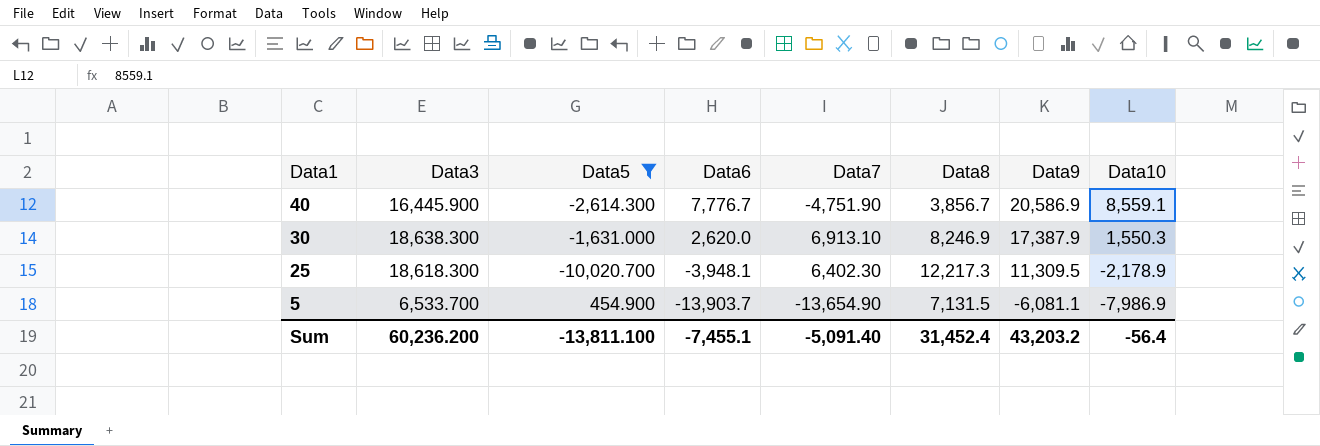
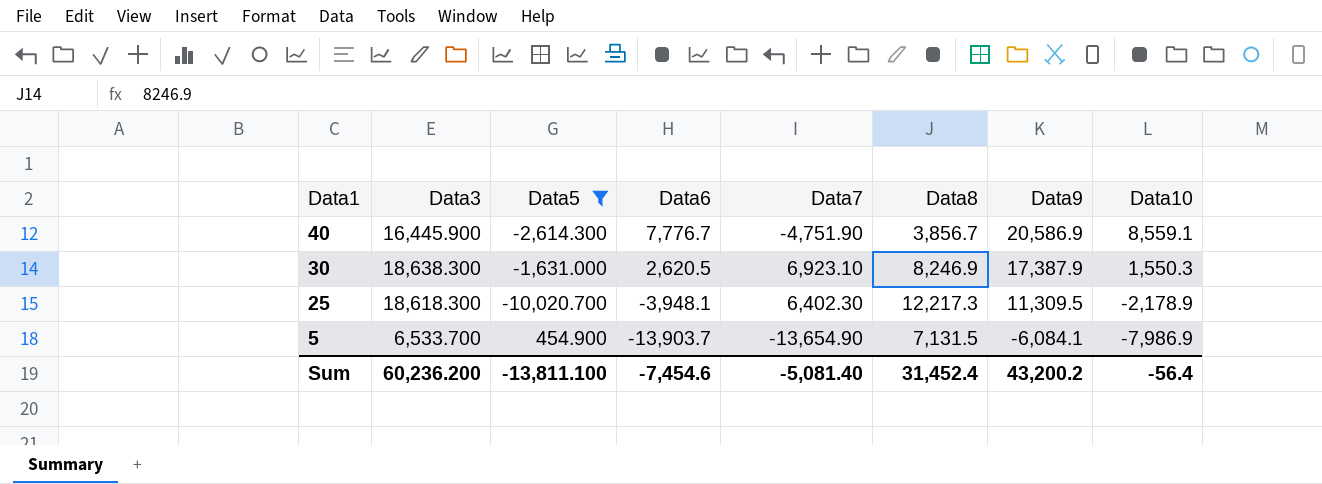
30 | Data6: 2,620.0 -> 2,620.5
30 | Data7: 6,913.10 -> 6,923.10
5 | Data9: -6,081.1 -> -6,084.1
Sum | Data6: -7,455.1 -> -7,454.6
Sum | Data7: -5,091.40 -> -5,081.40
Sum | Data9: 43,203.2 -> 43,200.2

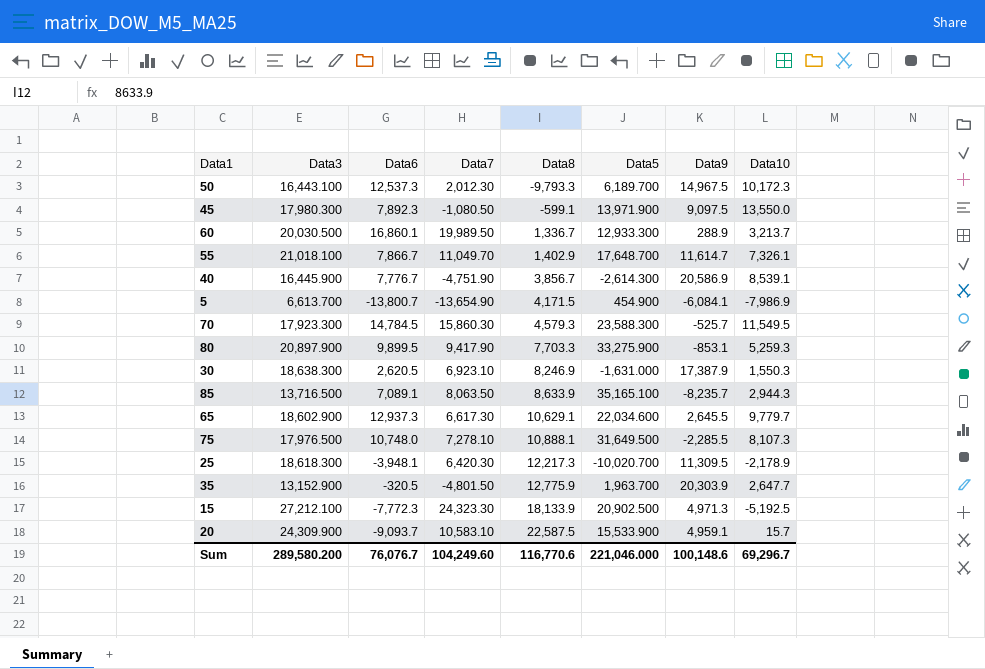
filter: Data5 <= 454.900 -> none
row order: Data1 descending -> Data8 ascending
column Data5 | position: 3 -> 6
40 | Data10: 8,559.1 -> 8,539.1
5 | Data3: 6,533.700 -> 6,613.700
5 | Data6: -13,903.7 -> -13,800.7
5 | Data8: 7,131.5 -> 4,171.5
25 | Data7: 6,402.30 -> 6,420.30
Sum | Data3: 60,236.200 -> 289,580.200
Sum | Data6: -7,454.6 -> 76,076.7
Sum | Data7: -5,081.40 -> 104,249.60
Sum | Data8: 31,452.4 -> 116,770.6
Sum | Data5: -13,811.100 -> 221,046.000
Sum | Data9: 43,200.2 -> 100,148.6
Sum | Data10: -56.4 -> 69,296.7

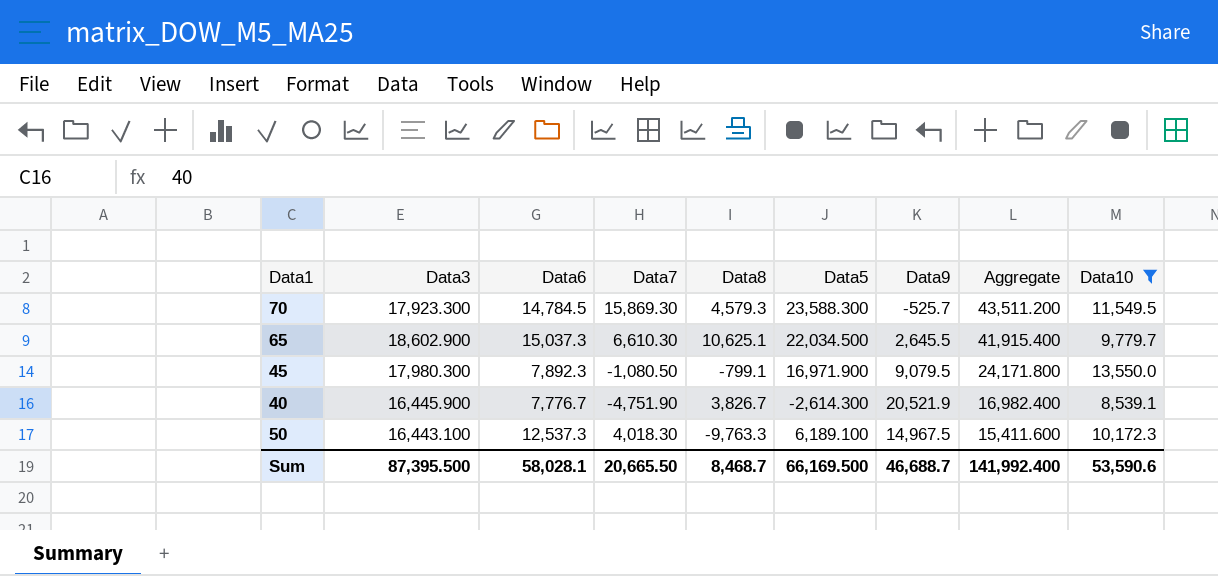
filter: none -> Data10 >= 8,539.1
row order: Data8 ascending -> Aggregate descending
column Aggregate | formula: none -> [Data7] + [Data8] + [Data5] + [Data9]
70 | Data7: 15,860.30 -> 15,869.30
65 | Data6: 12,937.3 -> 15,037.3
65 | Data7: 6,617.30 -> 6,610.30
65 | Data8: 10,629.1 -> 10,625.1
65 | Data5: 22,034.600 -> 22,034.500
45 | Data8: -599.1 -> -799.1
45 | Data5: 13,971.900 -> 16,971.900
45 | Data9: 9,097.5 -> 9,079.5
40 | Data8: 3,856.7 -> 3,826.7
40 | Data9: 20,586.9 -> 20,521.9
50 | Data7: 2,012.30 -> 4,018.30
50 | Data8: -9,793.3 -> -9,763.3
50 | Data5: 6,189.700 -> 6,189.100
Sum | Data3: 289,580.200 -> 87,395.500
Sum | Data6: 76,076.7 -> 58,028.1
Sum | Data7: 104,249.60 -> 20,665.50
Sum | Data8: 116,770.6 -> 8,468.7
Sum | Data5: 221,046.000 -> 66,169.500
Sum | Data9: 100,148.6 -> 46,688.7
Sum | Data10: 69,296.7 -> 53,590.6

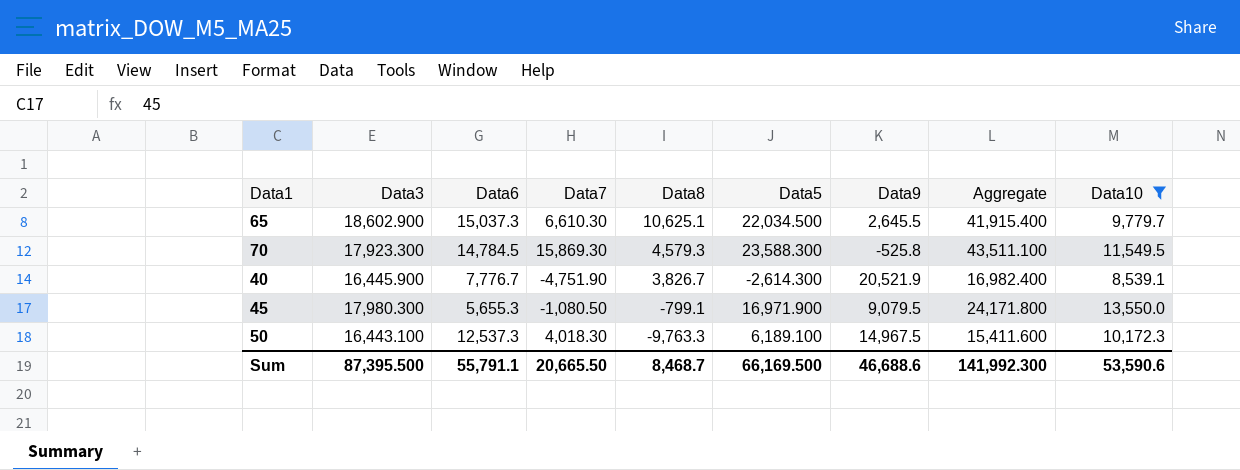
row order: Aggregate descending -> Data8 descending
70 | Data9: -525.7 -> -525.8
70 | Aggregate: 43,511.200 -> 43,511.100
45 | Data6: 7,892.3 -> 5,655.3
Sum | Data6: 58,028.1 -> 55,791.1
Sum | Data9: 46,688.7 -> 46,688.6
Sum | Aggregate: 141,992.400 -> 141,992.300

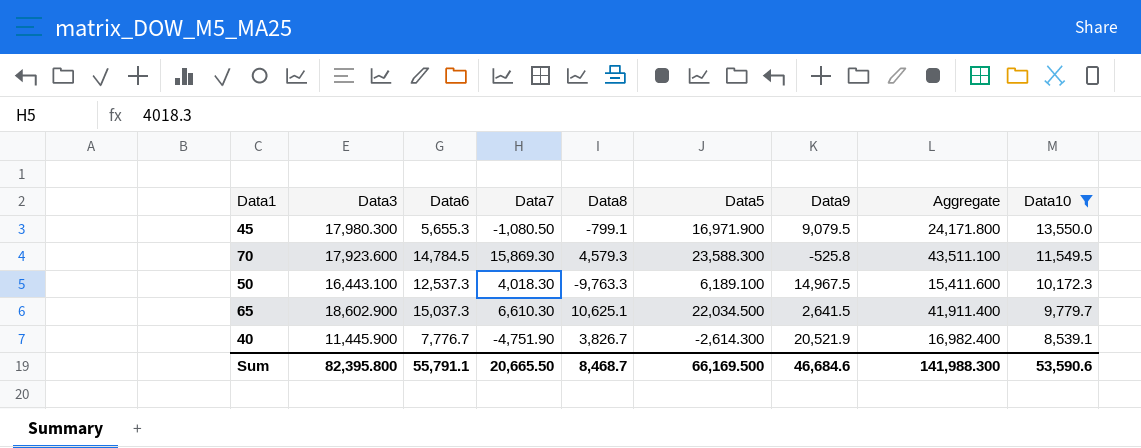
row order: Data8 descending -> Data10 descending
70 | Data3: 17,923.300 -> 17,923.600
65 | Data9: 2,645.5 -> 2,641.5
65 | Aggregate: 41,915.400 -> 41,911.400
40 | Data3: 16,445.900 -> 11,445.900
Sum | Data3: 87,395.500 -> 82,395.800
Sum | Data9: 46,688.6 -> 46,684.6
Sum | Aggregate: 141,992.300 -> 141,988.300

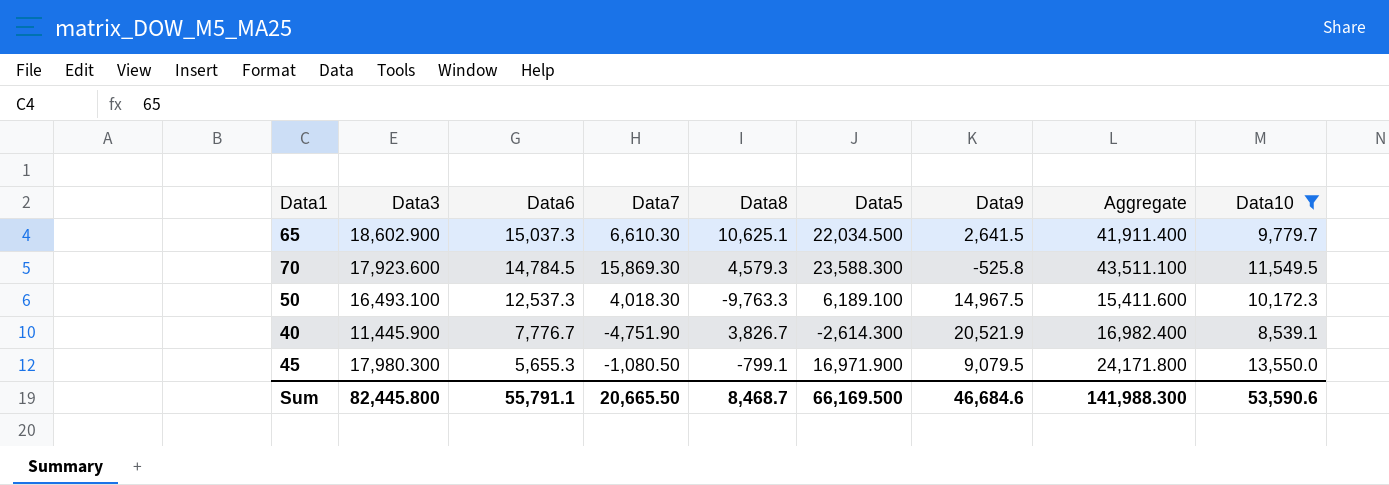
row order: Data10 descending -> Data6 descending
50 | Data3: 16,443.100 -> 16,493.100
Sum | Data3: 82,395.800 -> 82,445.800

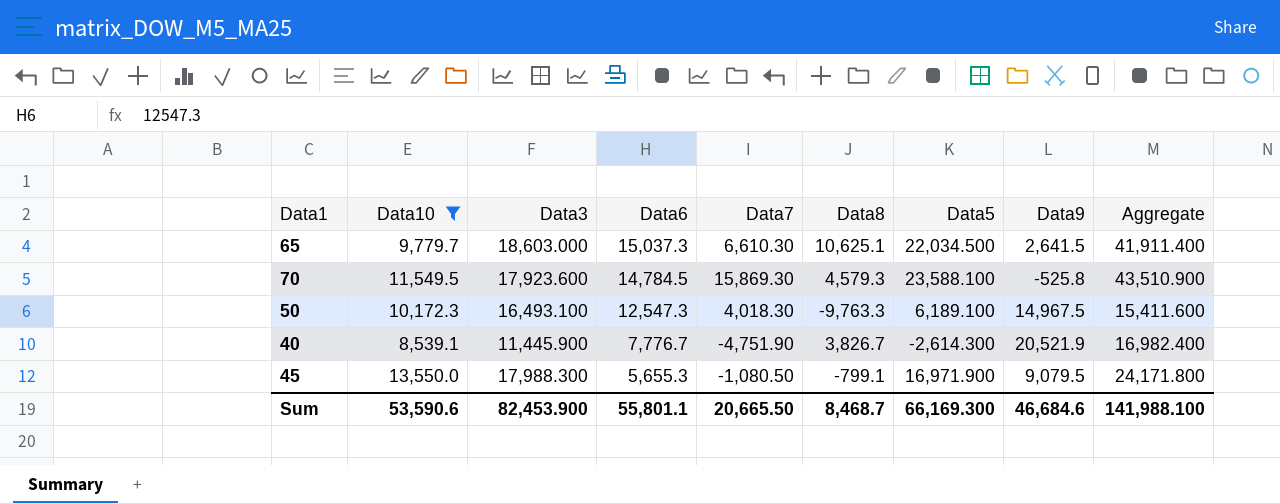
column Data10 | position: 9 -> 2
65 | Data3: 18,602.900 -> 18,603.000
70 | Data5: 23,588.300 -> 23,588.100
70 | Aggregate: 43,511.100 -> 43,510.900
50 | Data6: 12,537.3 -> 12,547.3
45 | Data3: 17,980.300 -> 17,988.300
Sum | Data3: 82,445.800 -> 82,453.900
Sum | Data6: 55,791.1 -> 55,801.1
Sum | Data5: 66,169.500 -> 66,169.300
Sum | Aggregate: 141,988.300 -> 141,988.100

